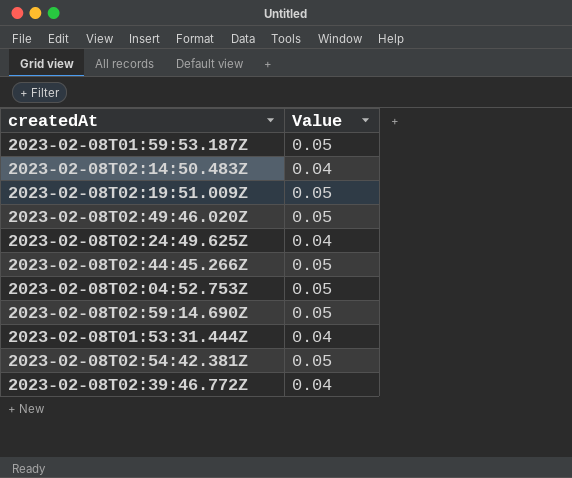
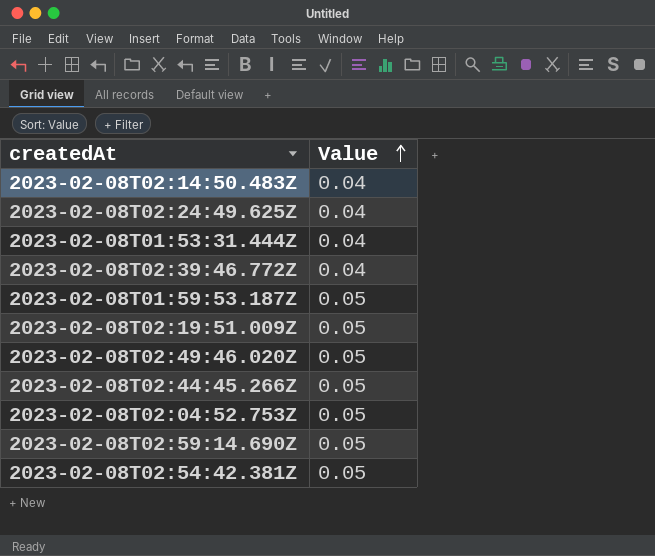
row order: none -> Value ascending

